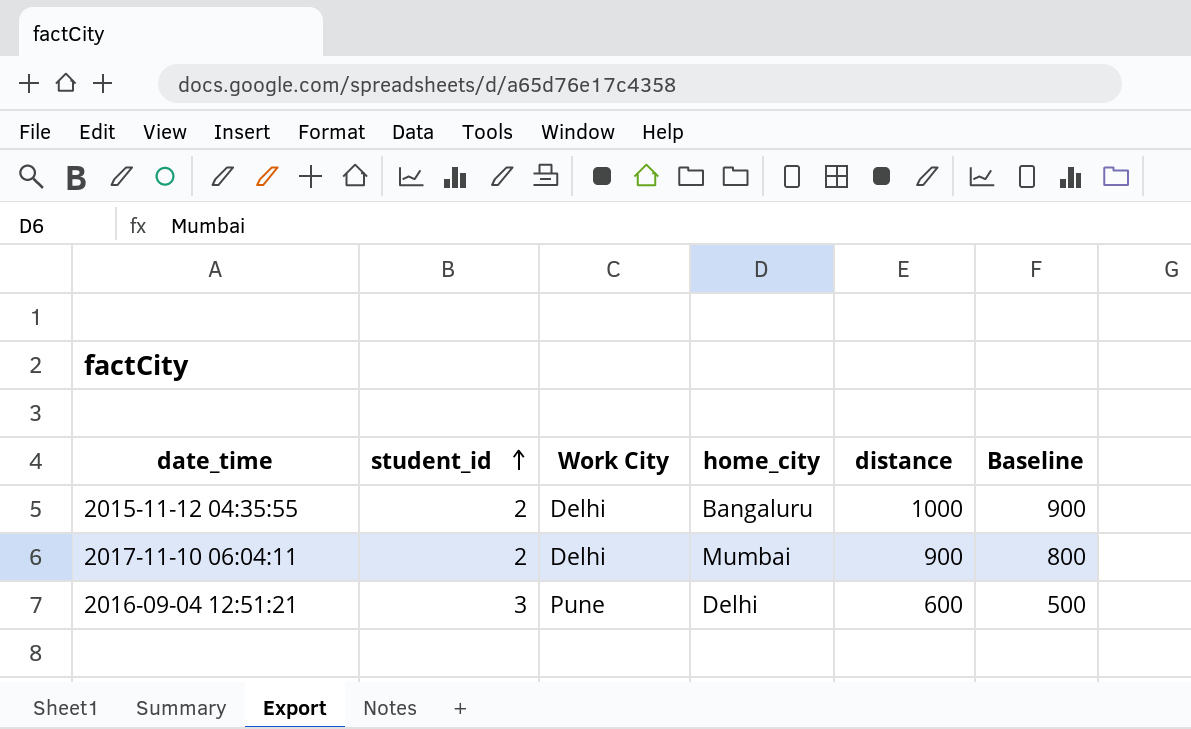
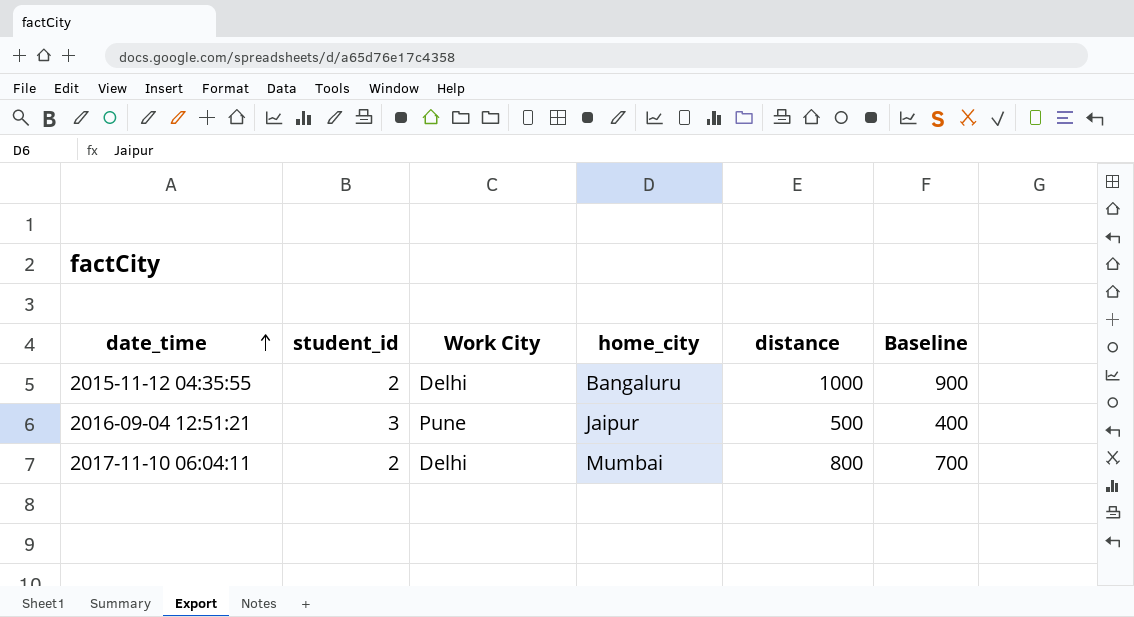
row order: student_id ascending -> date_time ascending
2016-09-04 12:51:21 | home_city: Delhi -> Jaipur
2016-09-04 12:51:21 | distance: 600 -> 500
2016-09-04 12:51:21 | Baseline: 500 -> 400
2017-11-10 06:04:11 | distance: 900 -> 800
2017-11-10 06:04:11 | Baseline: 800 -> 700

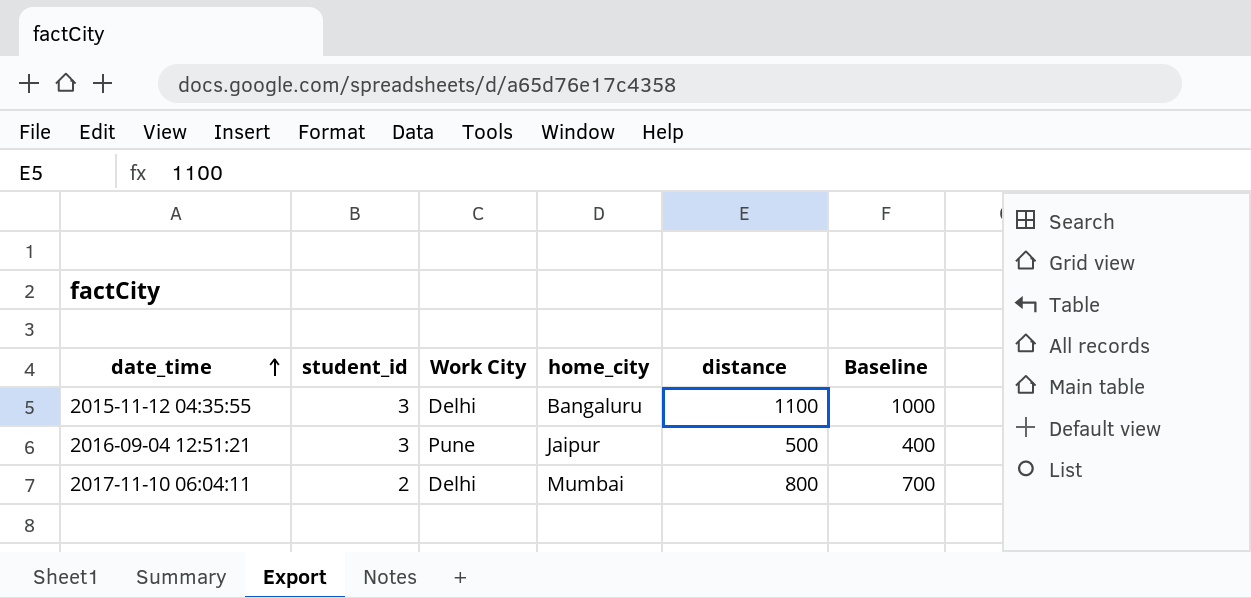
2015-11-12 04:35:55 | student_id: 2 -> 3
2015-11-12 04:35:55 | distance: 1000 -> 1100
2015-11-12 04:35:55 | Baseline: 900 -> 1000

